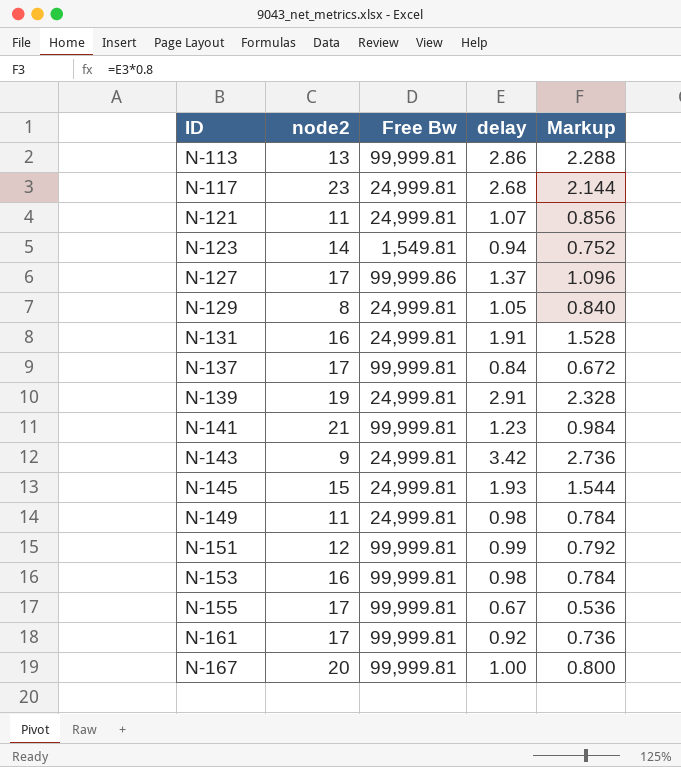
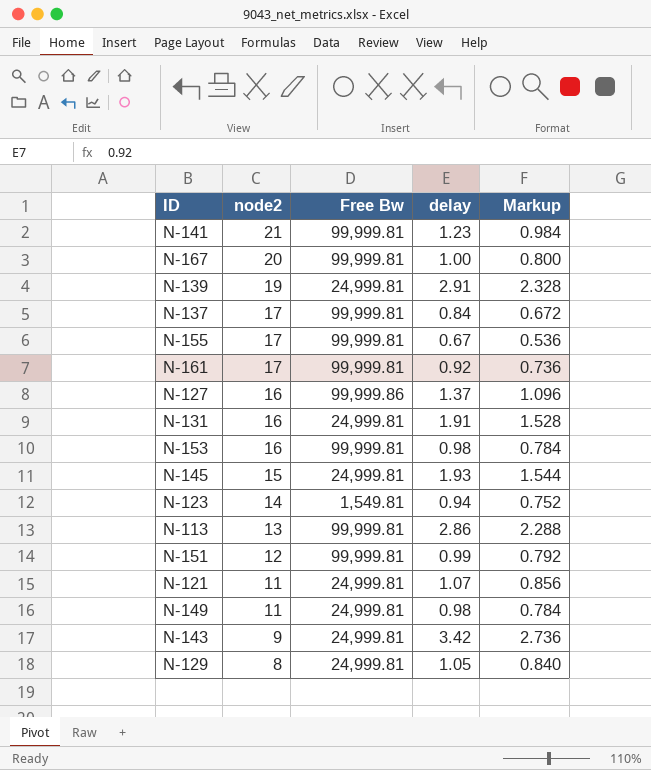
row order: ID ascending -> node2 descending
row N-117: 23 | 24,999.81 | 2.68 | 2.144 -> none
N-127 | node2: 17 -> 16

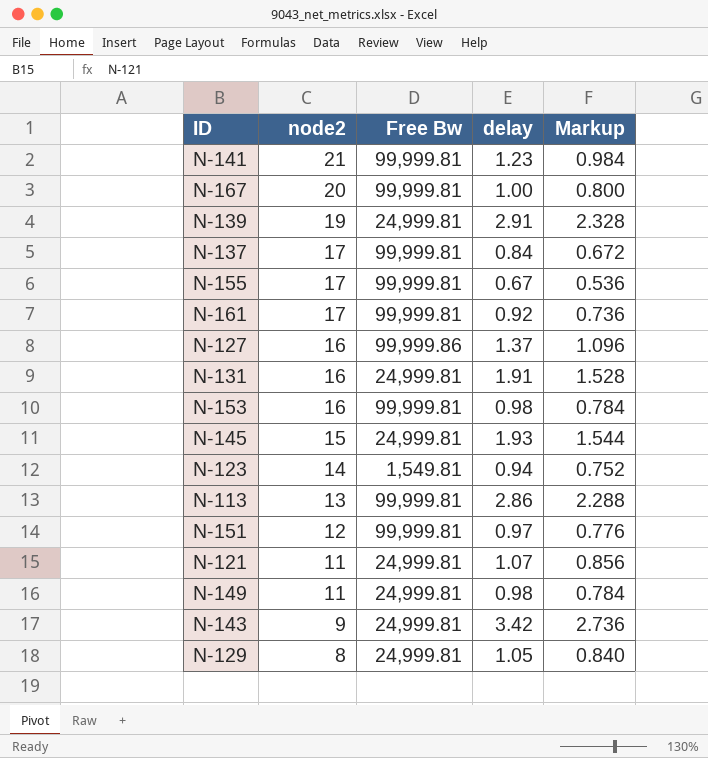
N-151 | delay: 0.99 -> 0.97
N-151 | Markup: 0.792 -> 0.776

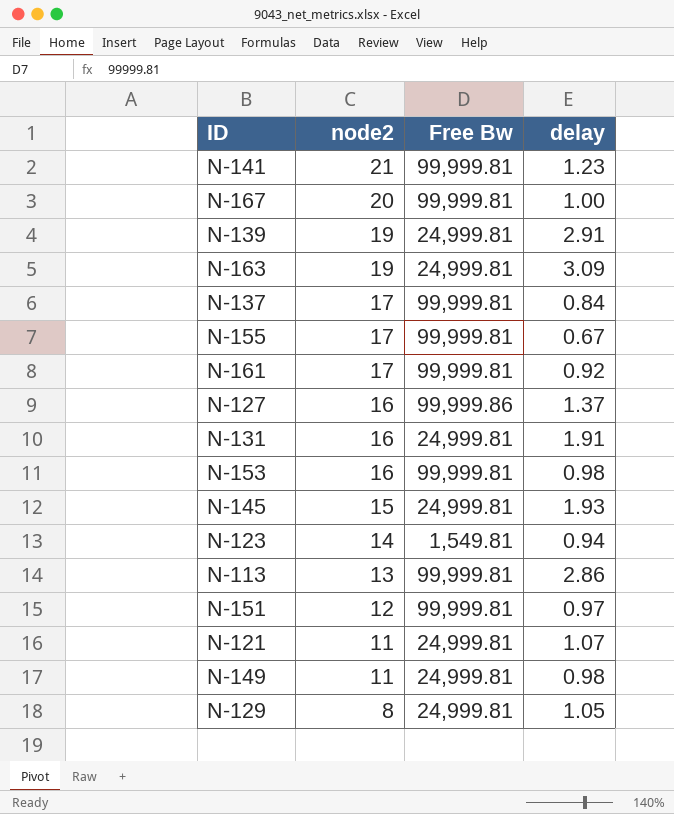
column Markup | formula: [delay] * 0.8 -> none
row N-143: 9 | 24,999.81 | 3.42 | 2.736 -> none
row N-163: none -> 19 | 24,999.81 | 3.09

